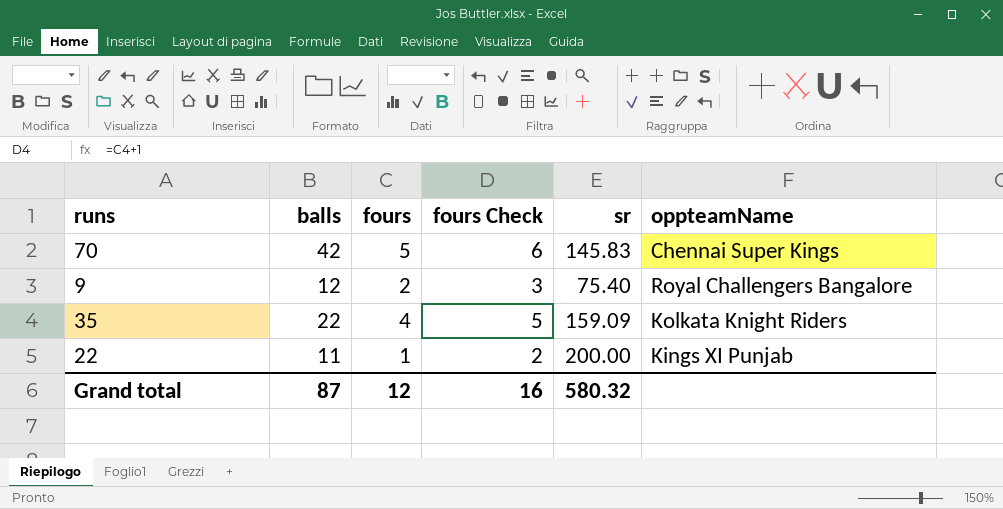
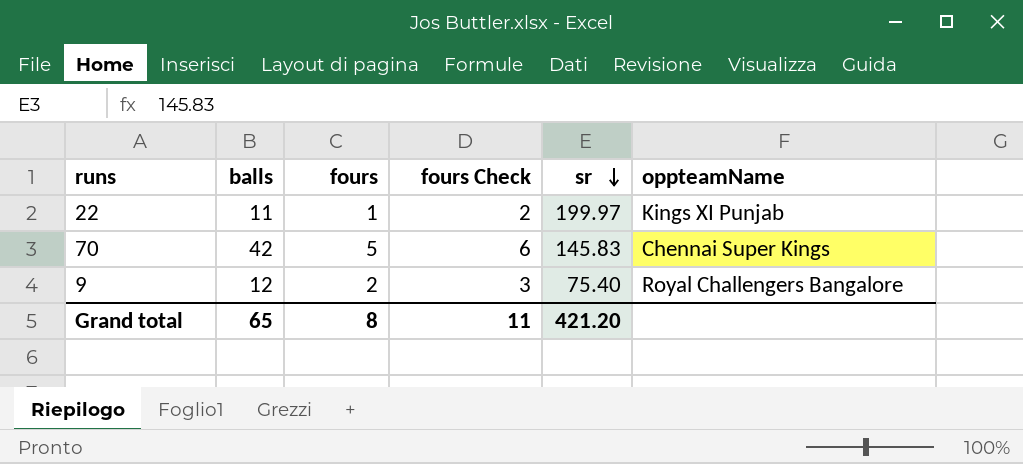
row order: none -> sr descending
row 35: 22 | 4 | 5 | 159.09 | Kolkata Knight Riders -> none
22 | sr: 200.00 -> 199.97
Grand total | balls: 87 -> 65
Grand total | fours: 12 -> 8
Grand total | fours Check: 16 -> 11
Grand total | sr: 580.32 -> 421.20

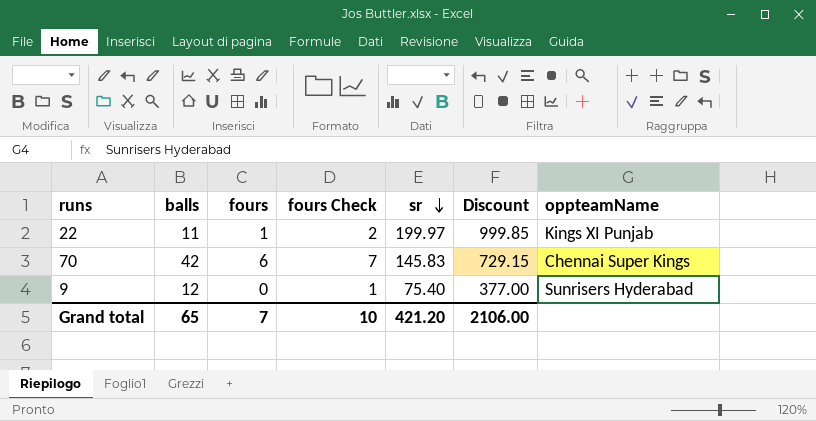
column Discount | formula: none -> [sr] * 5
70 | fours: 5 -> 6
70 | fours Check: 6 -> 7
9 | fours: 2 -> 0
9 | fours Check: 3 -> 1
9 | oppteamName: Royal Challengers Bangalore -> Sunrisers Hyderabad
Grand total | fours: 8 -> 7
Grand total | fours Check: 11 -> 10

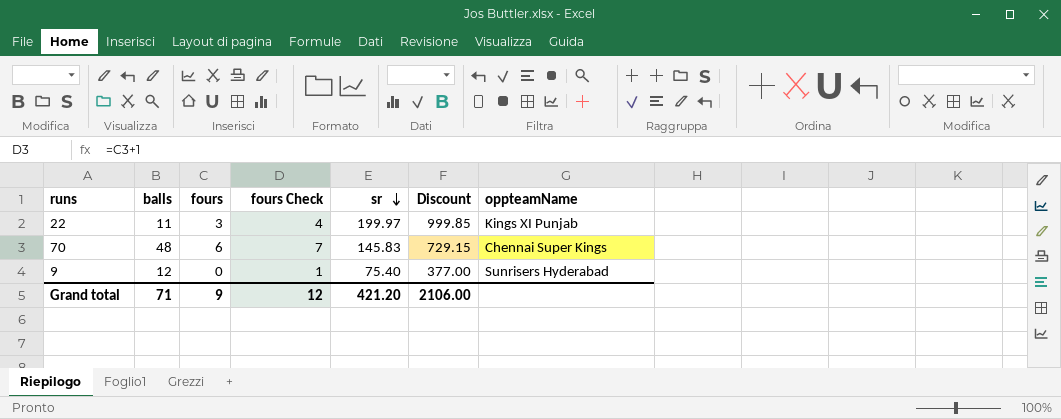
22 | fours: 1 -> 3
22 | fours Check: 2 -> 4
70 | balls: 42 -> 48
Grand total | balls: 65 -> 71
Grand total | fours: 7 -> 9
Grand total | fours Check: 10 -> 12

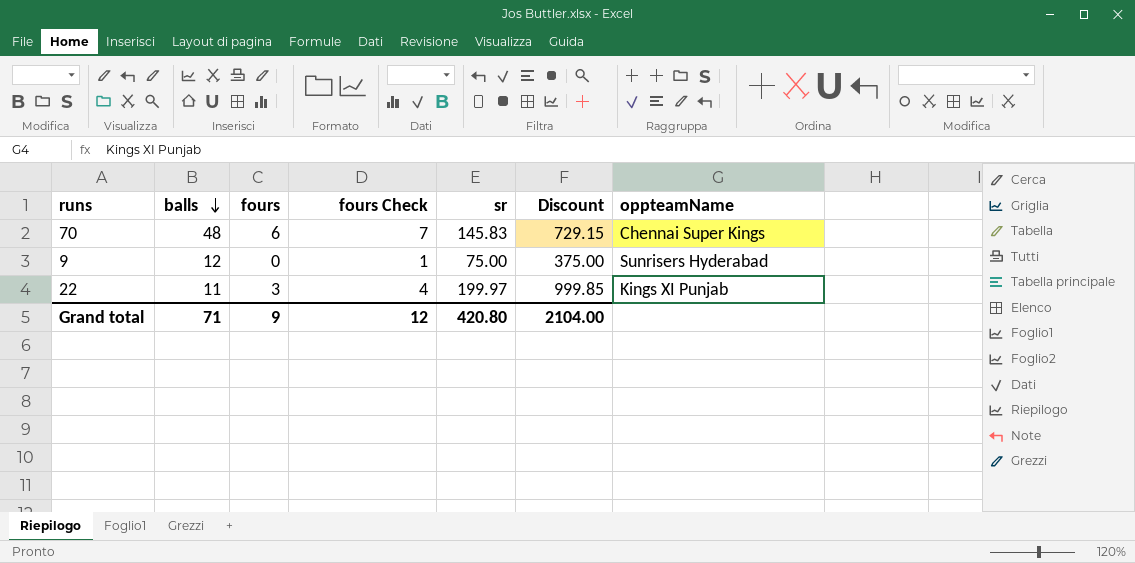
row order: sr descending -> balls descending
9 | sr: 75.40 -> 75.00
9 | Discount: 377.00 -> 375.00
Grand total | sr: 421.20 -> 420.80
Grand total | Discount: 2106.00 -> 2104.00

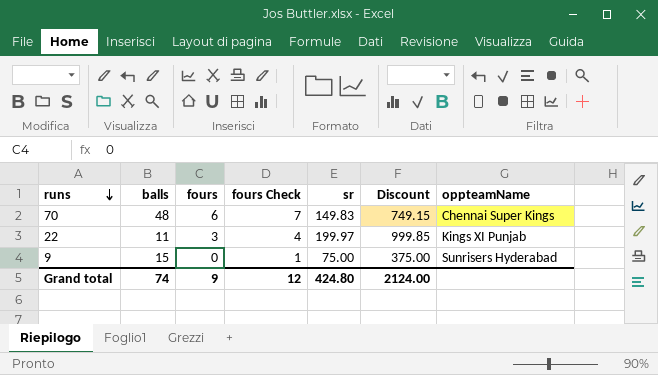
row order: balls descending -> runs descending
70 | sr: 145.83 -> 149.83
70 | Discount: 729.15 -> 749.15
9 | balls: 12 -> 15
Grand total | balls: 71 -> 74
Grand total | sr: 420.80 -> 424.80
Grand total | Discount: 2104.00 -> 2124.00

